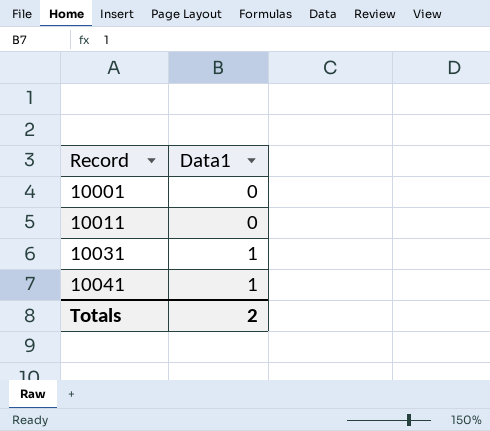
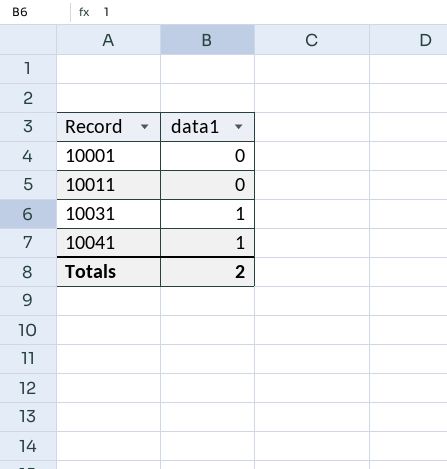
column name: Data1 -> data1

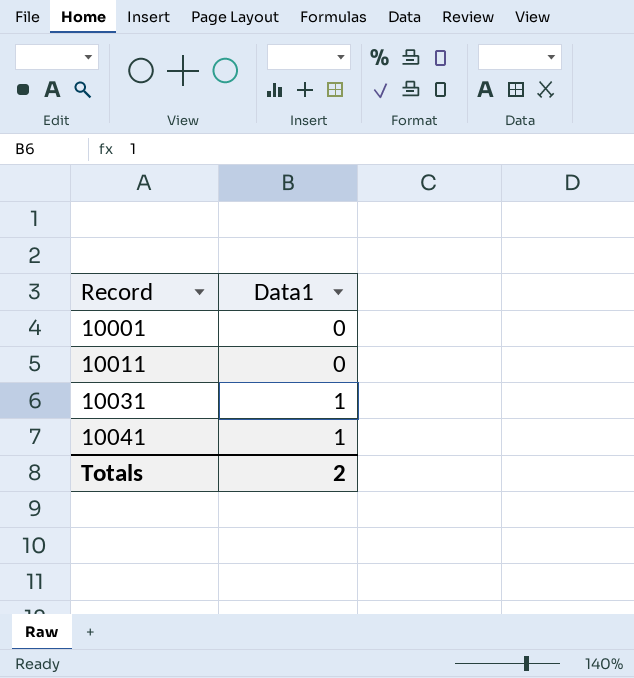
column name: data1 -> Data1

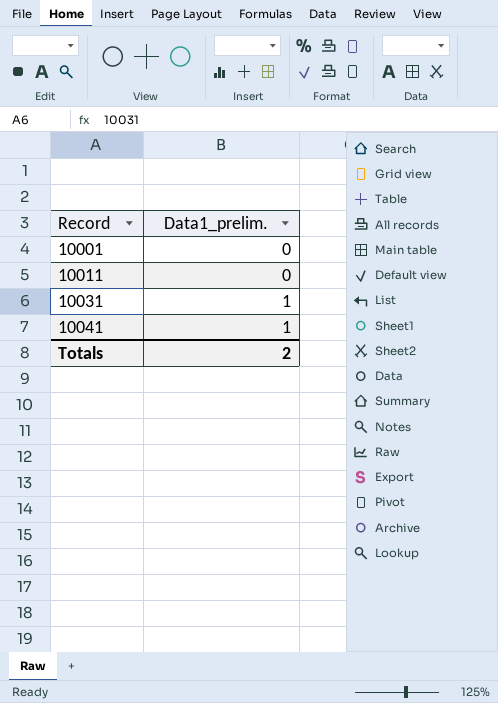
column name: Data1 -> Data1_prelim.

